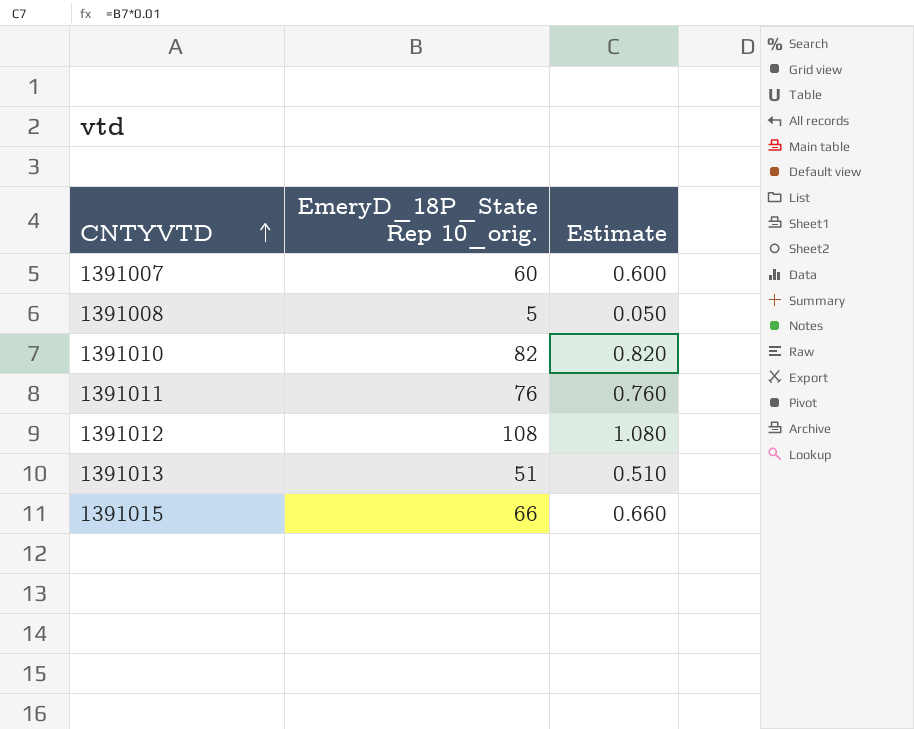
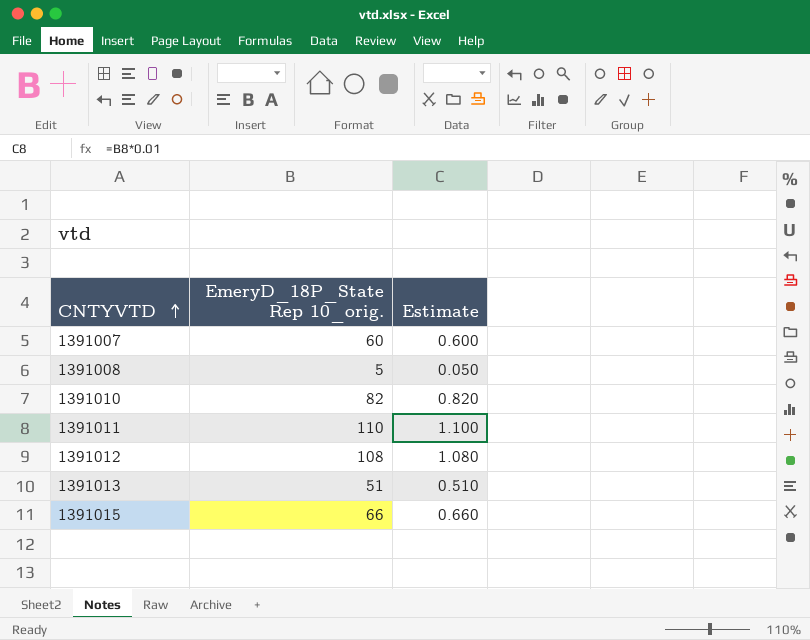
1391011 | EmeryD_18P_State Rep 10_orig.: 76 -> 110
1391011 | Estimate: 0.760 -> 1.100

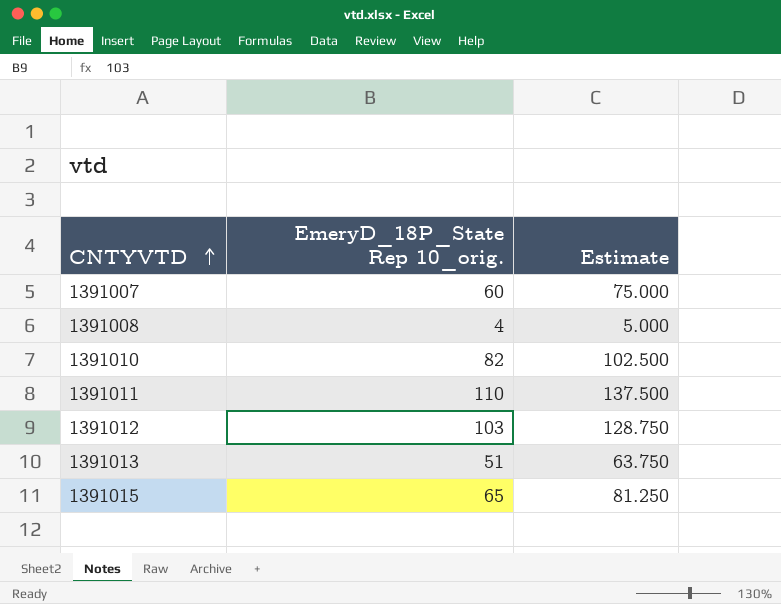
column Estimate | formula: [EmeryD_18P_State Rep 10_orig.] * 0.01 -> [EmeryD_18P_State Rep 10_orig.] * 1.25
1391008 | EmeryD_18P_State Rep 10_orig.: 5 -> 4
1391012 | EmeryD_18P_State Rep 10_orig.: 108 -> 103
1391015 | EmeryD_18P_State Rep 10_orig.: 66 -> 65

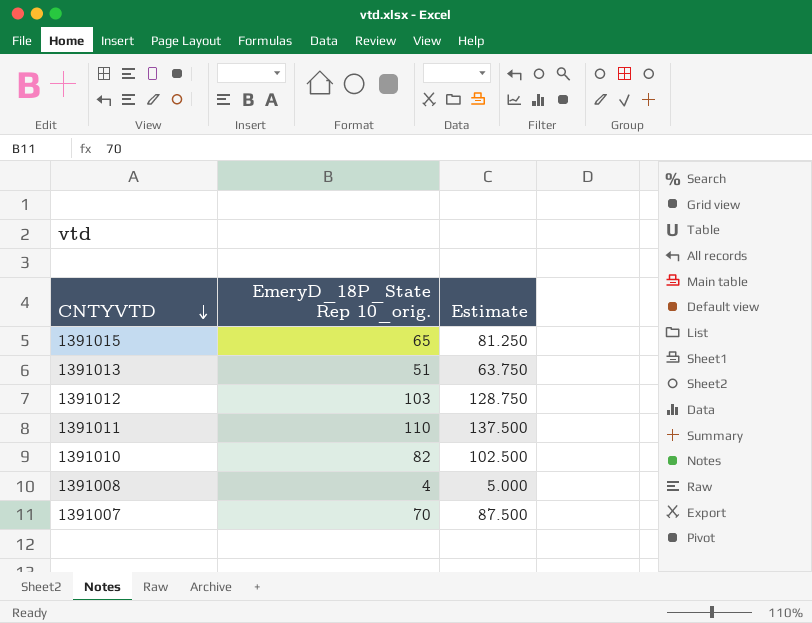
row order: CNTYVTD ascending -> CNTYVTD descending
1391007 | EmeryD_18P_State Rep 10_orig.: 60 -> 70
1391007 | Estimate: 75.000 -> 87.500

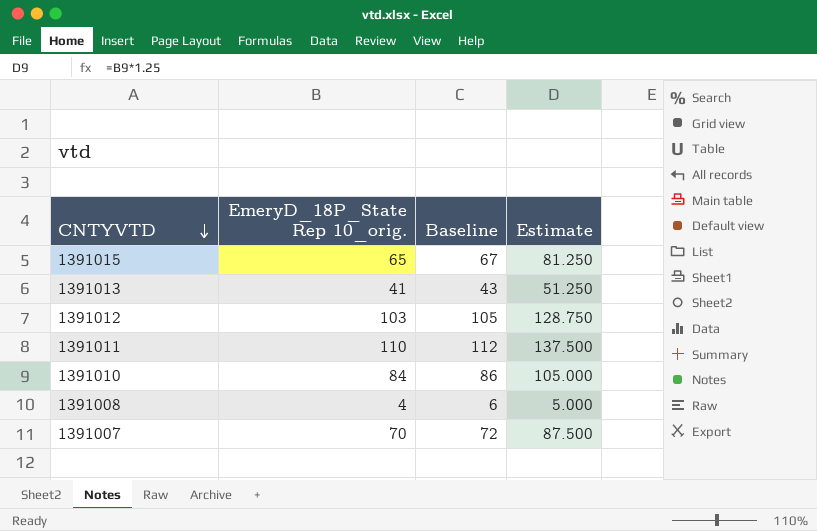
column Baseline | formula: none -> [EmeryD_18P_State Rep 10_orig.] + 2
1391013 | EmeryD_18P_State Rep 10_orig.: 51 -> 41
1391013 | Estimate: 63.750 -> 51.250
1391010 | EmeryD_18P_State Rep 10_orig.: 82 -> 84
1391010 | Estimate: 102.500 -> 105.000

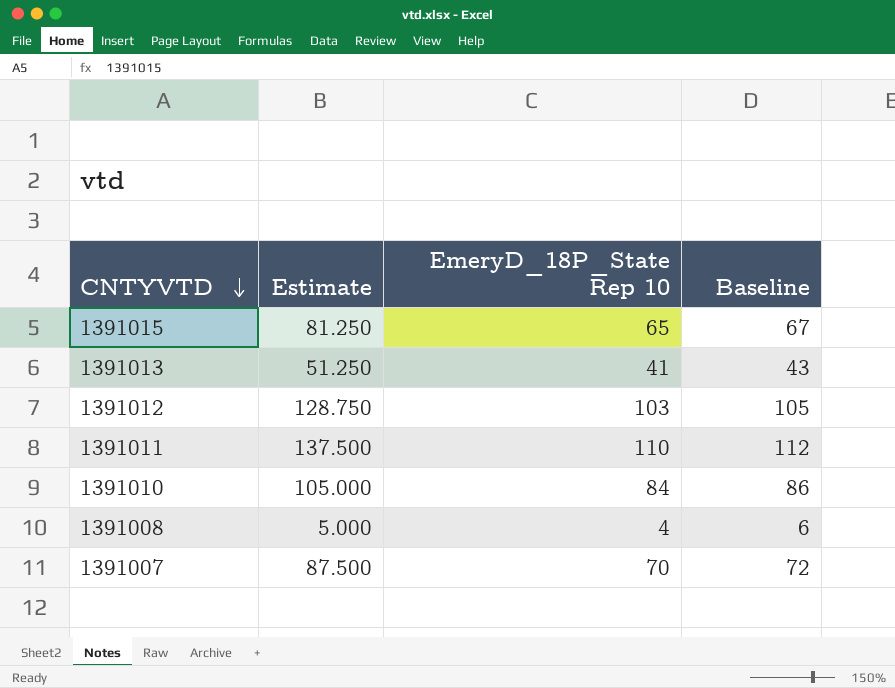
column Estimate | position: 4 -> 2
column name: EmeryD_18P_State Rep 10_orig. -> EmeryD_18P_State Rep 10

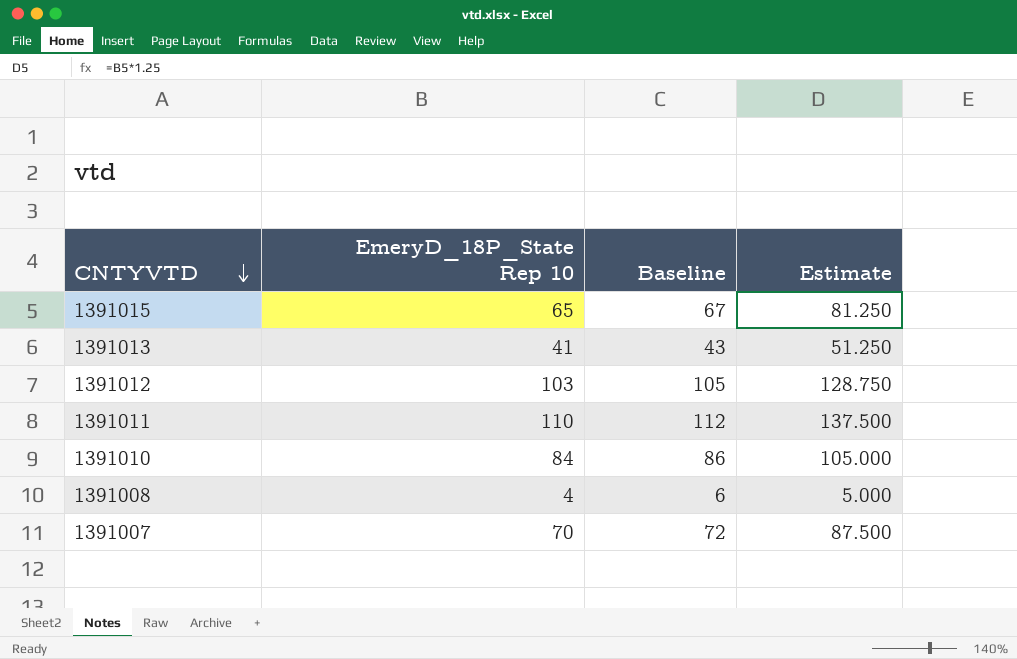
column Estimate | position: 2 -> 4

